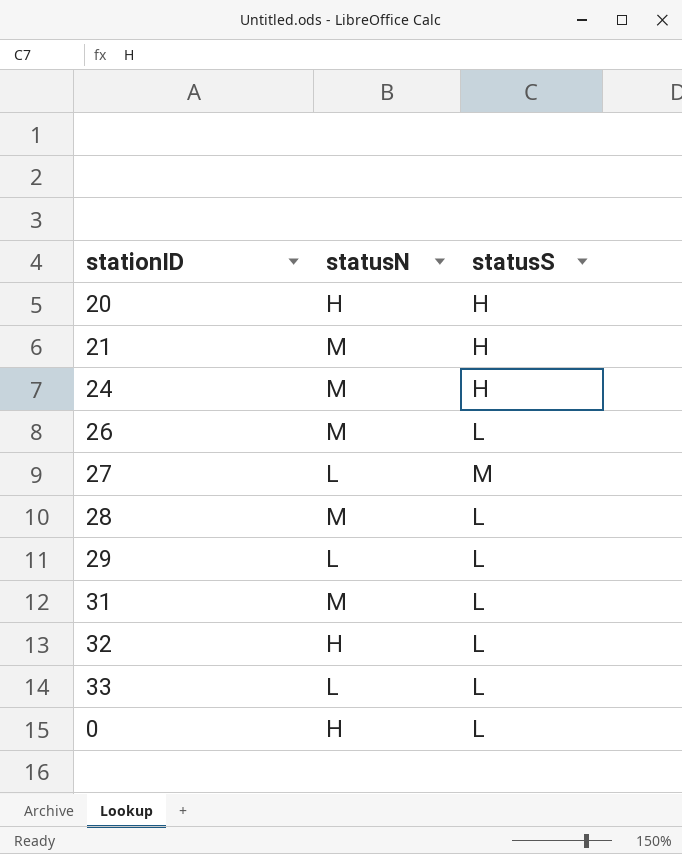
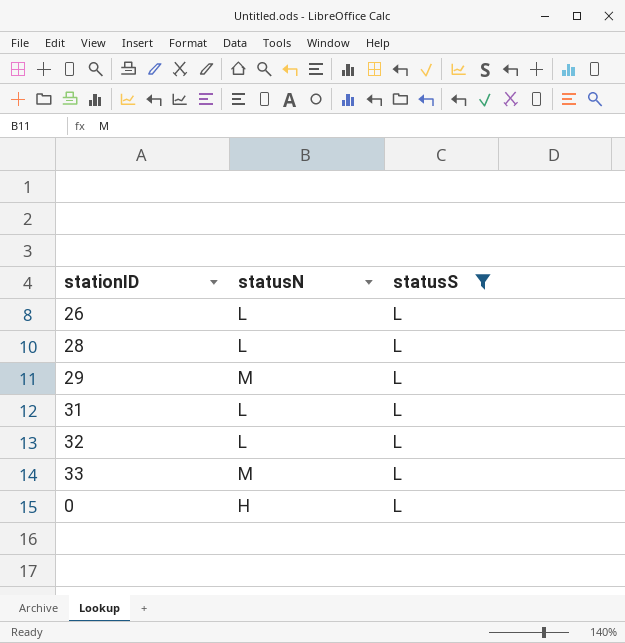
filter: none -> statusS = L
26 | statusN: M -> L
28 | statusN: M -> L
29 | statusN: L -> M
31 | statusN: M -> L
32 | statusN: H -> L
33 | statusN: L -> M

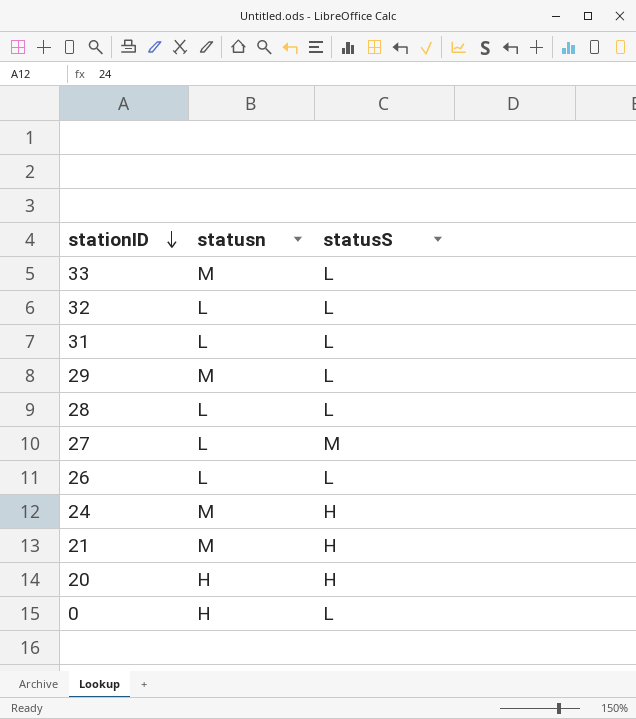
filter: statusS = L -> none
row order: none -> stationID descending
column name: statusN -> statusn

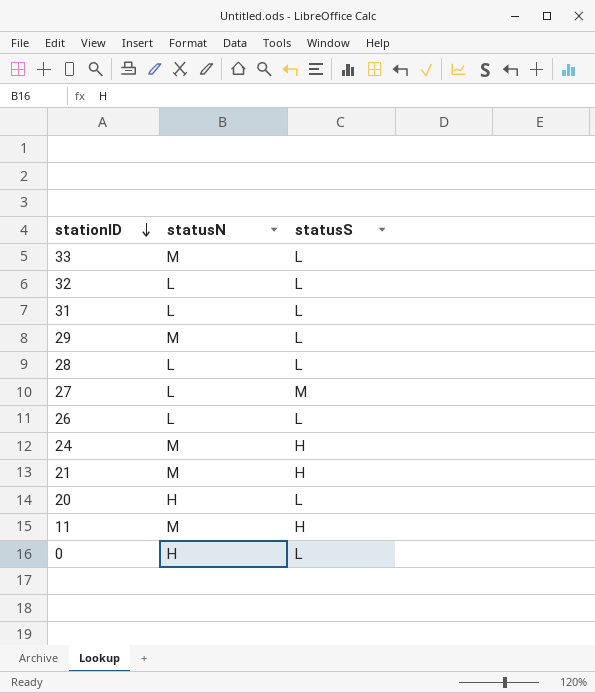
column name: statusn -> statusN
20 | statusS: H -> L
row 11: none -> M | H

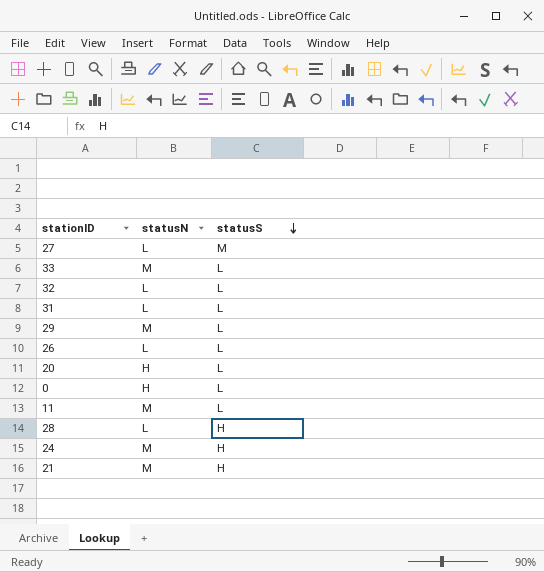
row order: stationID descending -> statusS descending
11 | statusS: H -> L
28 | statusS: L -> H

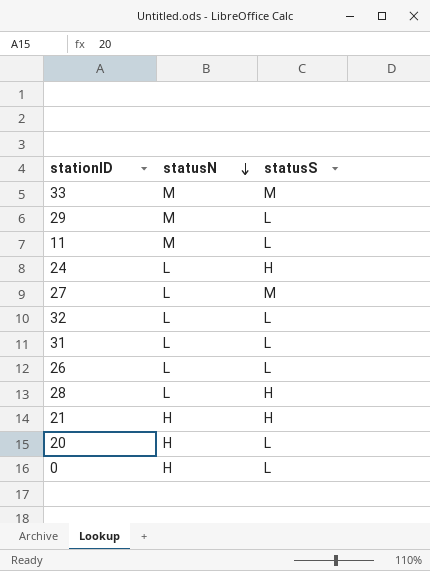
row order: statusS descending -> statusN descending
33 | statusS: L -> M
24 | statusN: M -> L
21 | statusN: M -> H

